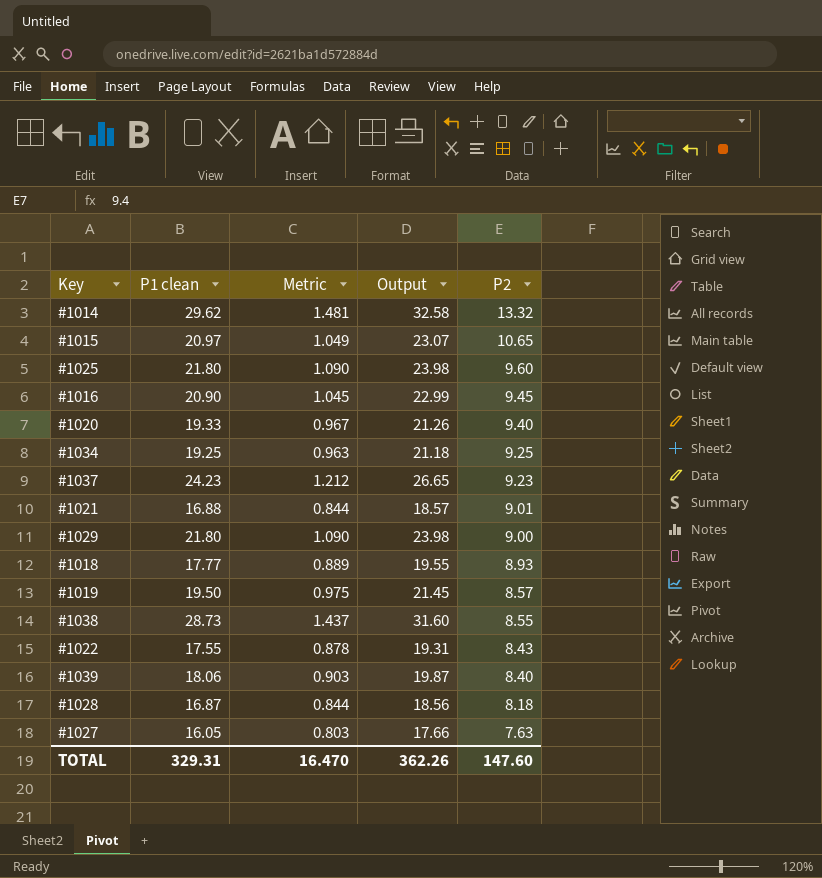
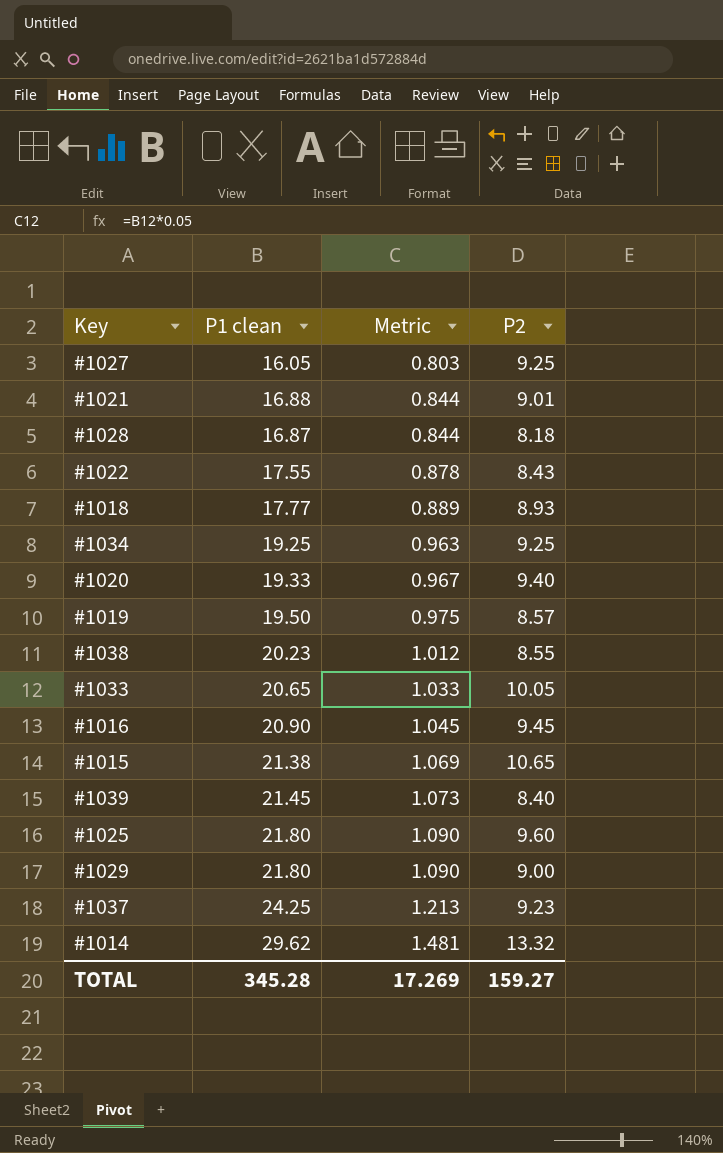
row order: P2 descending -> Metric ascending
column Output | formula: [P1 clean] * 1.1 -> none
#1027 | P2: 7.63 -> 9.25
#1038 | P1 clean: 28.73 -> 20.23
#1038 | Metric: 1.437 -> 1.012
row #1033: none -> 20.65 | 1.033 | 10.05
#1015 | P1 clean: 20.97 -> 21.38
#1015 | Metric: 1.049 -> 1.069
#1039 | P1 clean: 18.06 -> 21.45
#1039 | Metric: 0.903 -> 1.073
#1037 | P1 clean: 24.23 -> 24.25
#1037 | Metric: 1.212 -> 1.213
TOTAL | P1 clean: 329.31 -> 345.28
TOTAL | Metric: 16.470 -> 17.269
TOTAL | P2: 147.60 -> 159.27

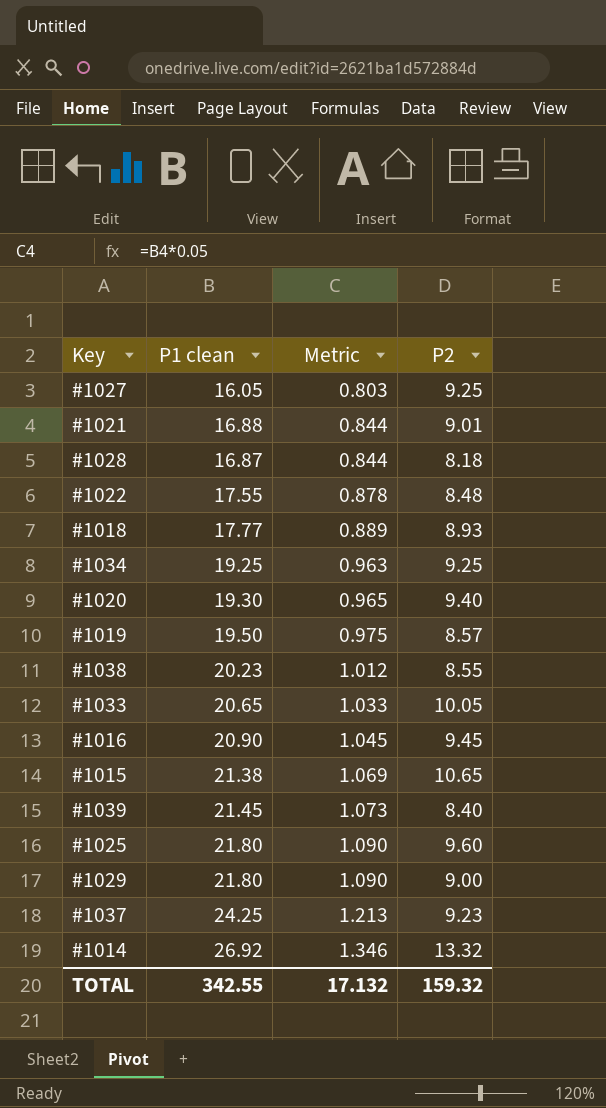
#1022 | P2: 8.43 -> 8.48
#1020 | P1 clean: 19.33 -> 19.30
#1020 | Metric: 0.967 -> 0.965
#1014 | P1 clean: 29.62 -> 26.92
#1014 | Metric: 1.481 -> 1.346
TOTAL | P1 clean: 345.28 -> 342.55
TOTAL | Metric: 17.269 -> 17.132
TOTAL | P2: 159.27 -> 159.32

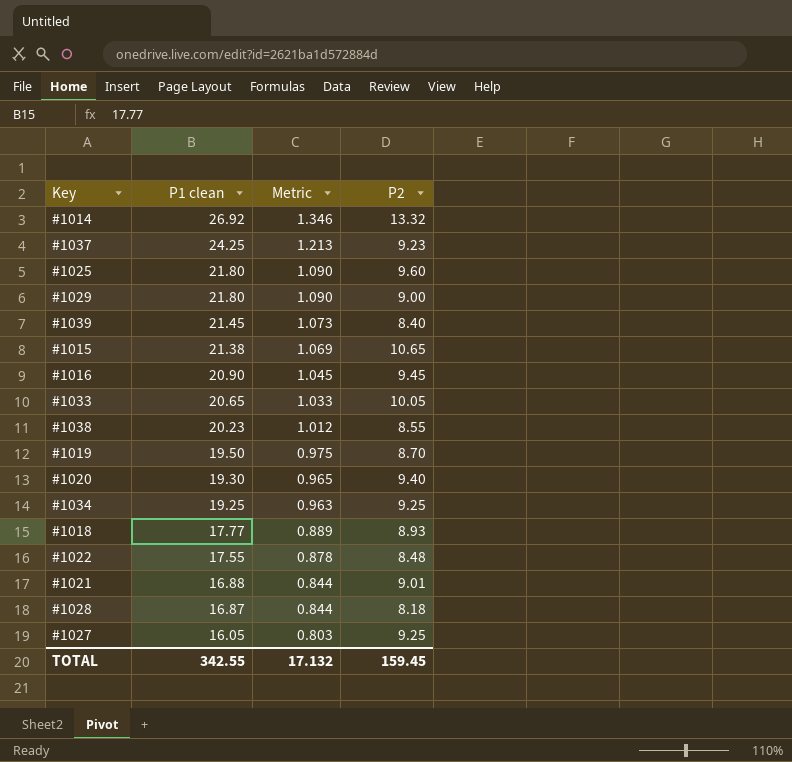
row order: Metric ascending -> P1 clean descending
#1019 | P2: 8.57 -> 8.70
TOTAL | P2: 159.32 -> 159.45

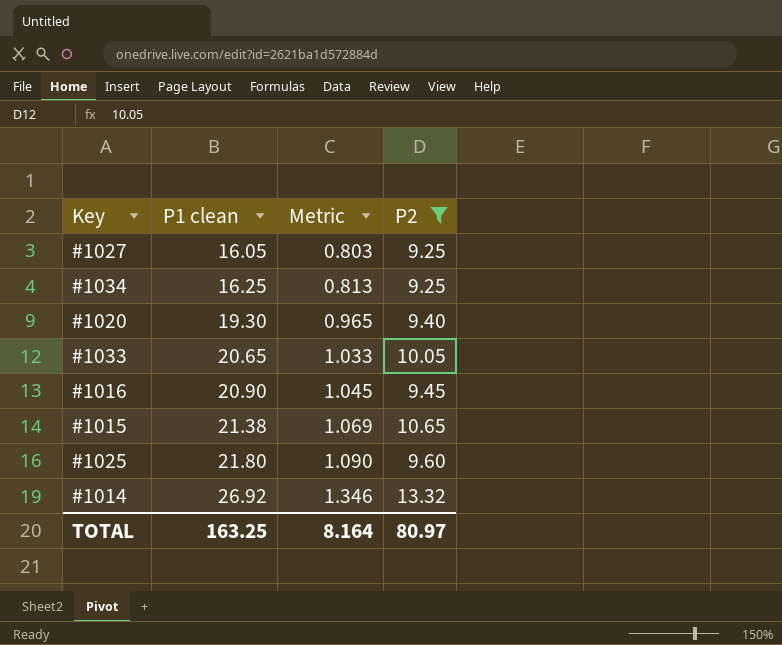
filter: none -> P2 >= 9.25
row order: P1 clean descending -> P1 clean ascending
#1034 | P1 clean: 19.25 -> 16.25
#1034 | Metric: 0.963 -> 0.813
TOTAL | P1 clean: 342.55 -> 163.25
TOTAL | Metric: 17.132 -> 8.164
TOTAL | P2: 159.45 -> 80.97

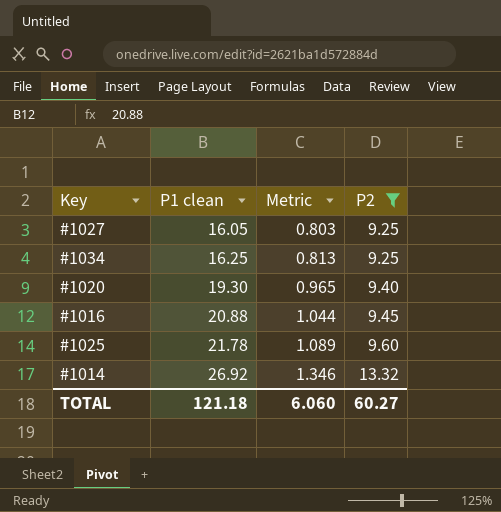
row #1033: 20.65 | 1.033 | 10.05 -> none
row #1015: 21.38 | 1.069 | 10.65 -> none
#1016 | P1 clean: 20.90 -> 20.88
#1016 | Metric: 1.045 -> 1.044
#1025 | P1 clean: 21.80 -> 21.78
#1025 | Metric: 1.090 -> 1.089
TOTAL | P1 clean: 163.25 -> 121.18
TOTAL | Metric: 8.164 -> 6.060
TOTAL | P2: 80.97 -> 60.27

